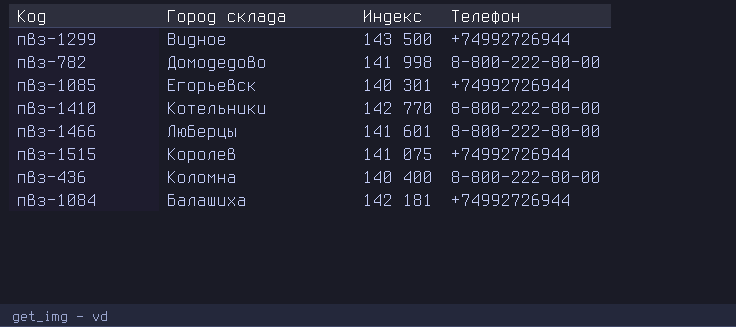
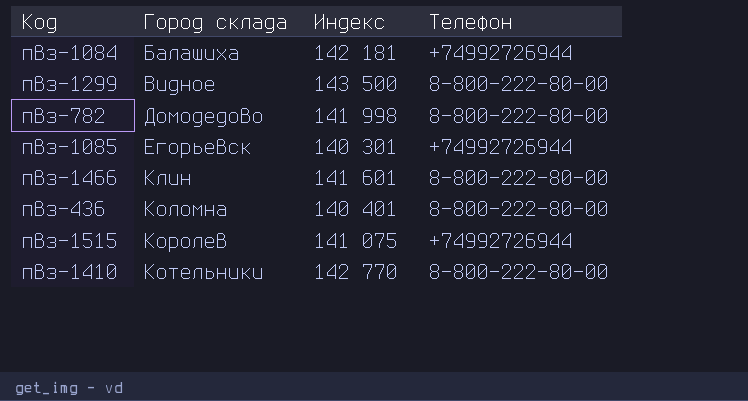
row order: none -> Город склада ascending
пвз-1299 | Телефон: +74992726944 -> 8-800-222-80-00
пвз-1466 | Город склада: Люберцы -> Клин
пвз-436 | Индекс: 140 400 -> 140 401

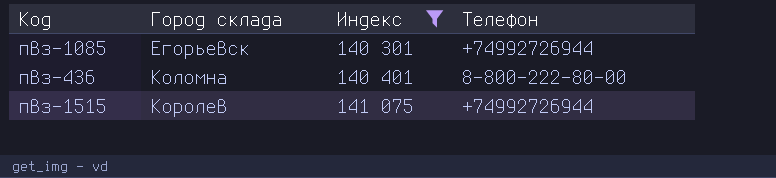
filter: none -> Индекс <= 141 075

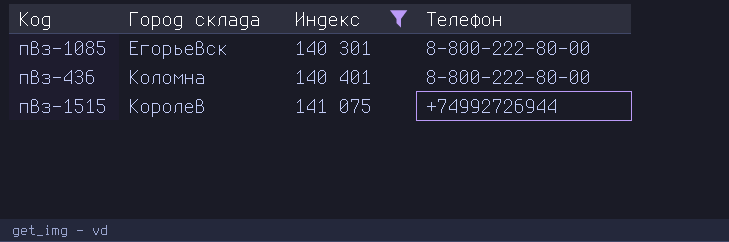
пвз-1085 | Телефон: +74992726944 -> 8-800-222-80-00

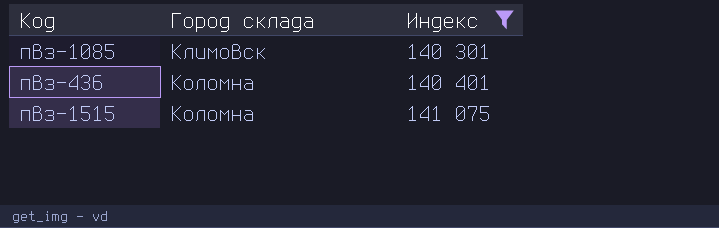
column Телефон | position: 4 -> none
пвз-1085 | Город склада: Егорьевск -> Климовск
пвз-1515 | Город склада: Королев -> Коломна

